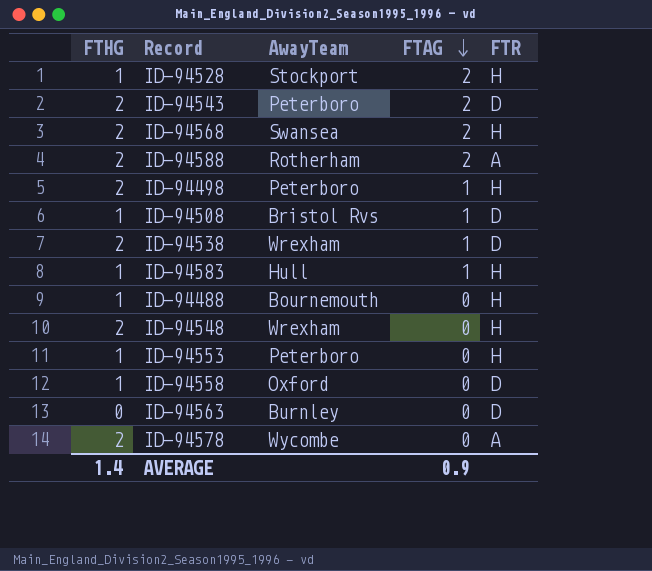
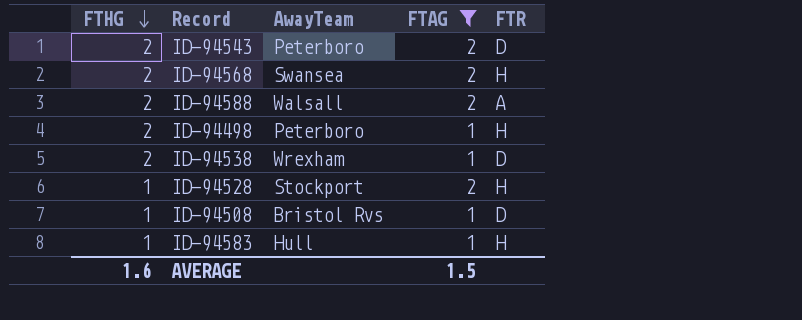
filter: none -> FTAG != 0
row order: FTAG descending -> FTHG descending
ID-94588 | AwayTeam: Rotherham -> Walsall
AVERAGE | FTHG: 1.4 -> 1.6
AVERAGE | FTAG: 0.9 -> 1.5

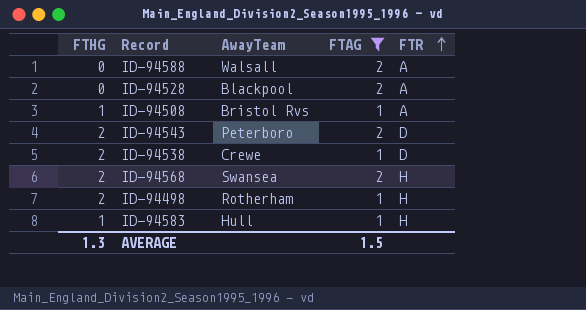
row order: FTHG descending -> FTR ascending
ID-94588 | FTHG: 2 -> 0
ID-94528 | FTHG: 1 -> 0
ID-94528 | AwayTeam: Stockport -> Blackpool
ID-94528 | FTR: H -> A
ID-94508 | FTR: D -> A
ID-94538 | AwayTeam: Wrexham -> Crewe
ID-94498 | AwayTeam: Peterboro -> Rotherham
AVERAGE | FTHG: 1.6 -> 1.3

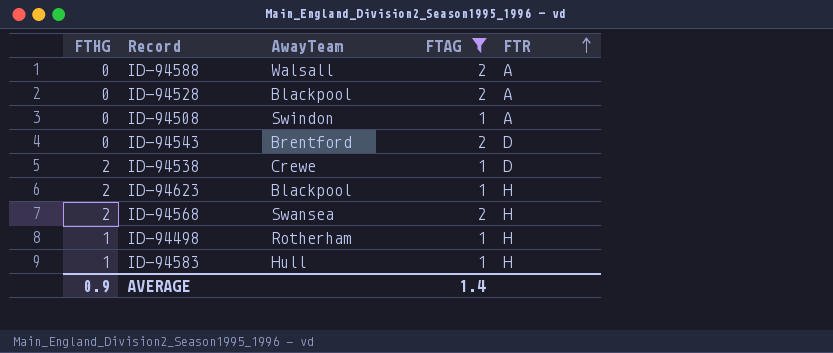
ID-94508 | FTHG: 1 -> 0
ID-94508 | AwayTeam: Bristol Rvs -> Swindon
ID-94543 | FTHG: 2 -> 0
ID-94543 | AwayTeam: Peterboro -> Brentford
row ID-94623: none -> 2 | Blackpool | 1 | H
ID-94498 | FTHG: 2 -> 1
AVERAGE | FTHG: 1.3 -> 0.9
AVERAGE | FTAG: 1.5 -> 1.4

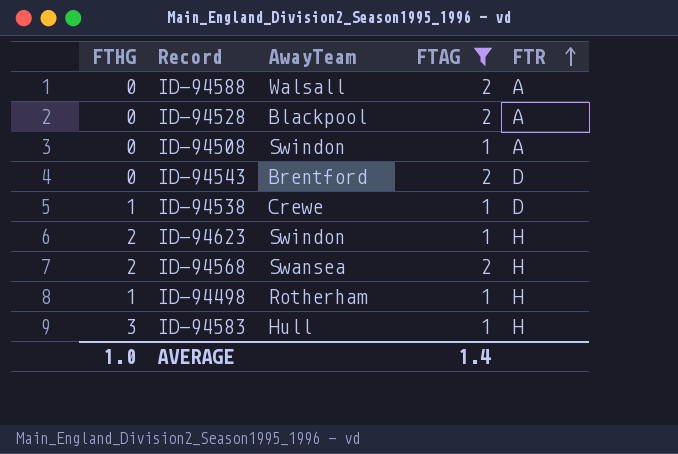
ID-94538 | FTHG: 2 -> 1
ID-94623 | AwayTeam: Blackpool -> Swindon
ID-94583 | FTHG: 1 -> 3
AVERAGE | FTHG: 0.9 -> 1.0

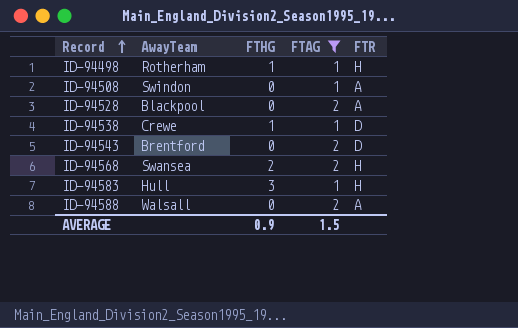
row order: FTR ascending -> Record ascending
column FTHG | position: 1 -> 3
row ID-94623: 2 | Swindon | 1 | H -> none
AVERAGE | FTHG: 1.0 -> 0.9
AVERAGE | FTAG: 1.4 -> 1.5

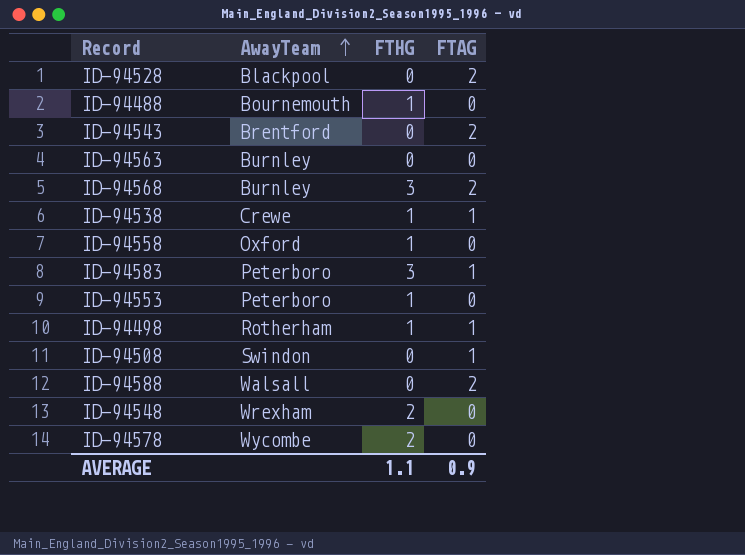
filter: FTAG != 0 -> none
row order: Record ascending -> AwayTeam ascending
column FTR | position: 5 -> none
ID-94568 | AwayTeam: Swansea -> Burnley
ID-94568 | FTHG: 2 -> 3
ID-94583 | AwayTeam: Hull -> Peterboro
AVERAGE | FTHG: 0.9 -> 1.1
AVERAGE | FTAG: 1.5 -> 0.9

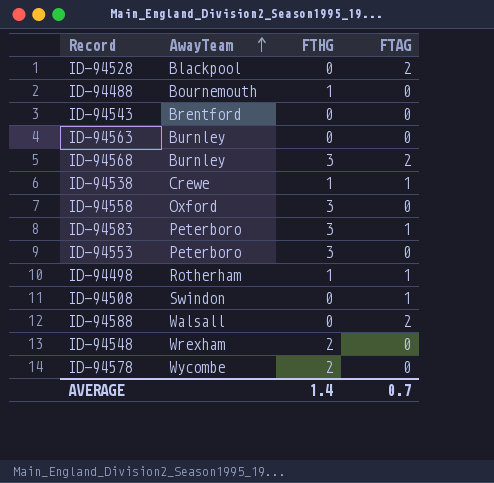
ID-94543 | FTAG: 2 -> 0
ID-94558 | FTHG: 1 -> 3
ID-94553 | FTHG: 1 -> 3
AVERAGE | FTHG: 1.1 -> 1.4
AVERAGE | FTAG: 0.9 -> 0.7

